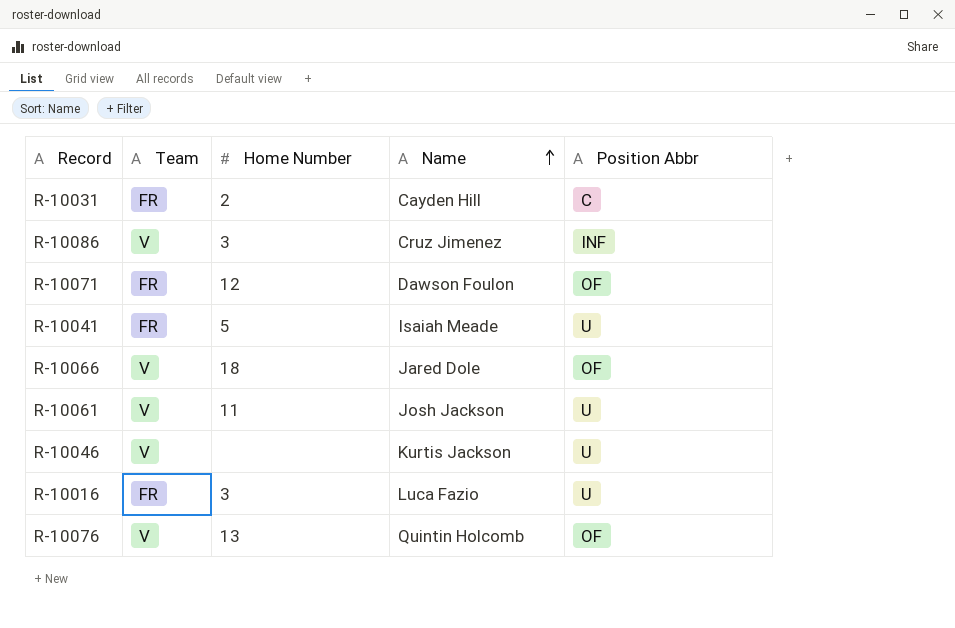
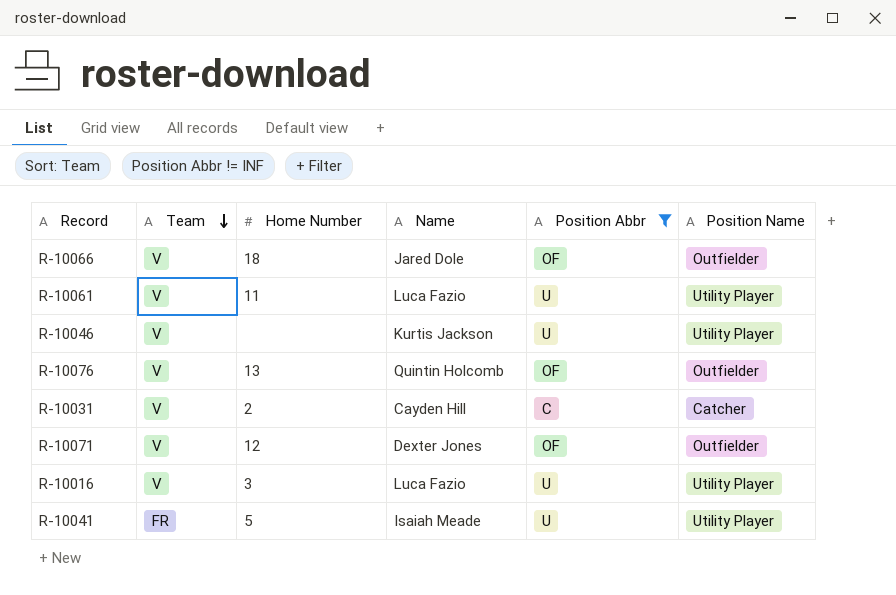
filter: none -> Position Abbr != INF
row order: Name ascending -> Team descending
column Position Name | position: none -> 6
R-10061 | Name: Josh Jackson -> Luca Fazio
R-10031 | Team: FR -> V
R-10071 | Team: FR -> V
R-10071 | Name: Dawson Foulon -> Dexter Jones
R-10016 | Team: FR -> V

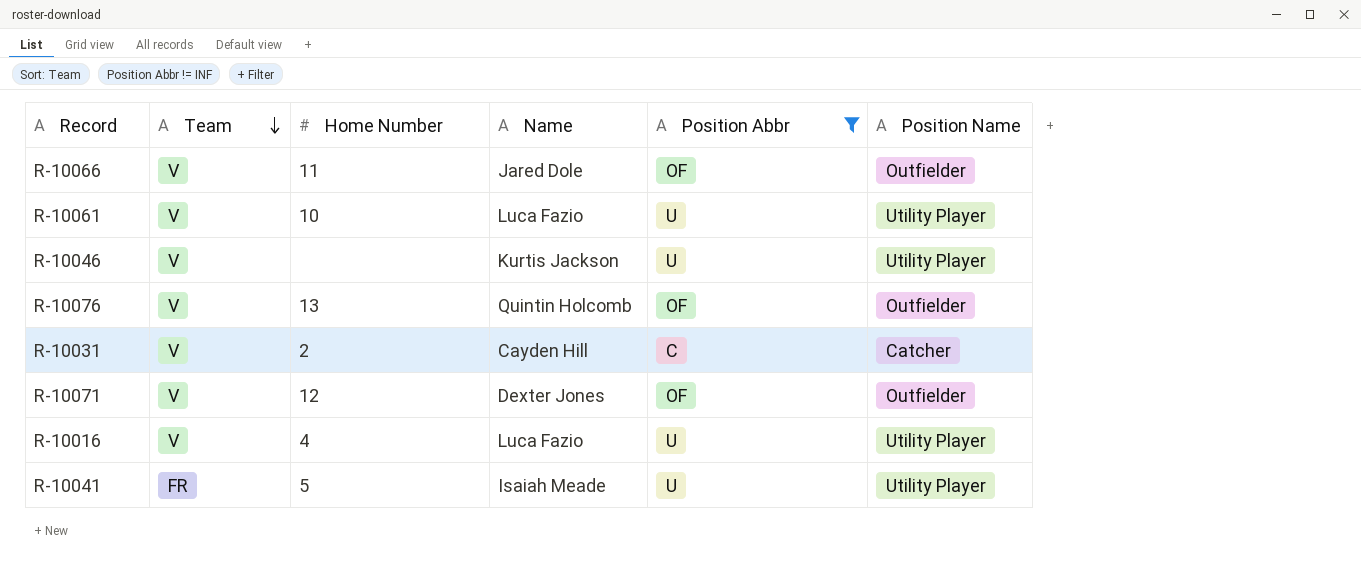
R-10066 | Home Number: 18 -> 11
R-10061 | Home Number: 11 -> 10
R-10016 | Home Number: 3 -> 4

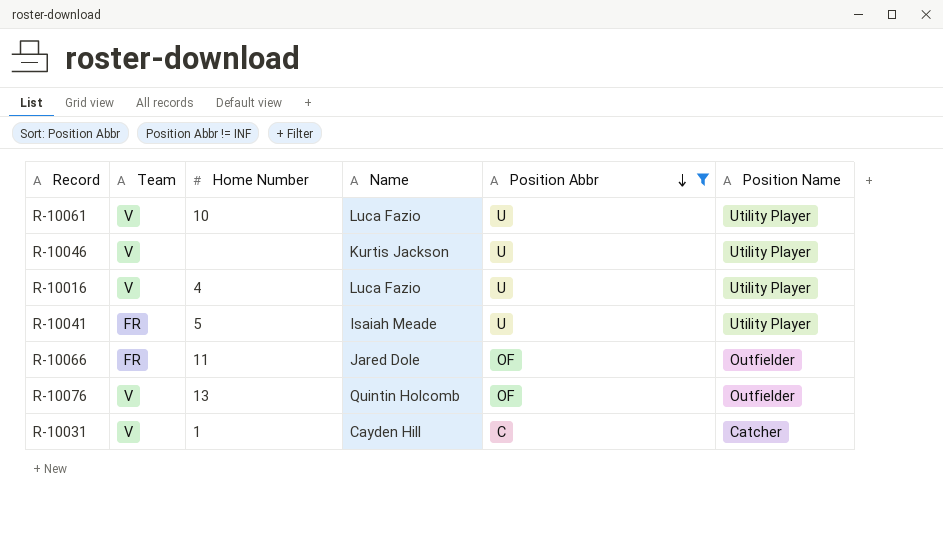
row order: Team descending -> Position Abbr descending
row R-10071: V | 12 | Dexter Jones | OF | Outfielder -> none
R-10066 | Team: V -> FR
R-10031 | Home Number: 2 -> 1

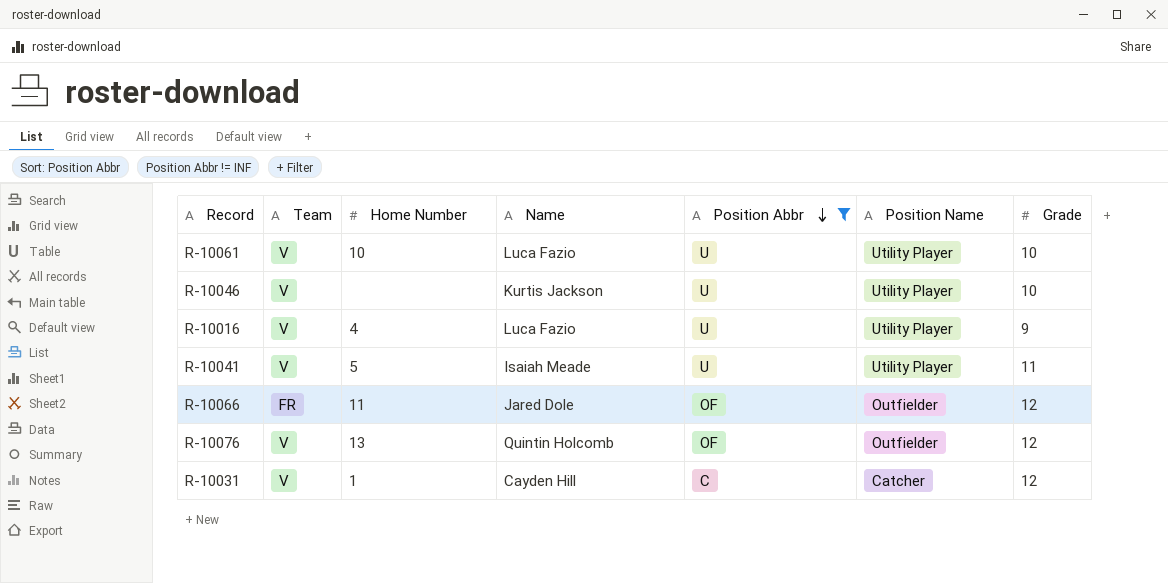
column Grade | position: none -> 7
R-10041 | Team: FR -> V

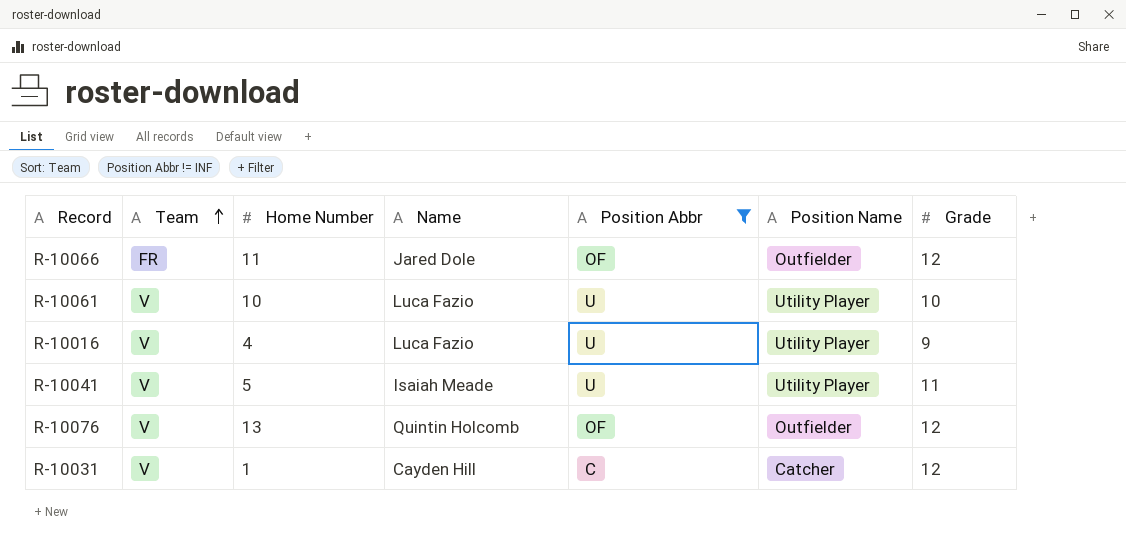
row order: Position Abbr descending -> Team ascending
row R-10046: V | none | Kurtis Jackson | U | Utility Player | 10 -> none

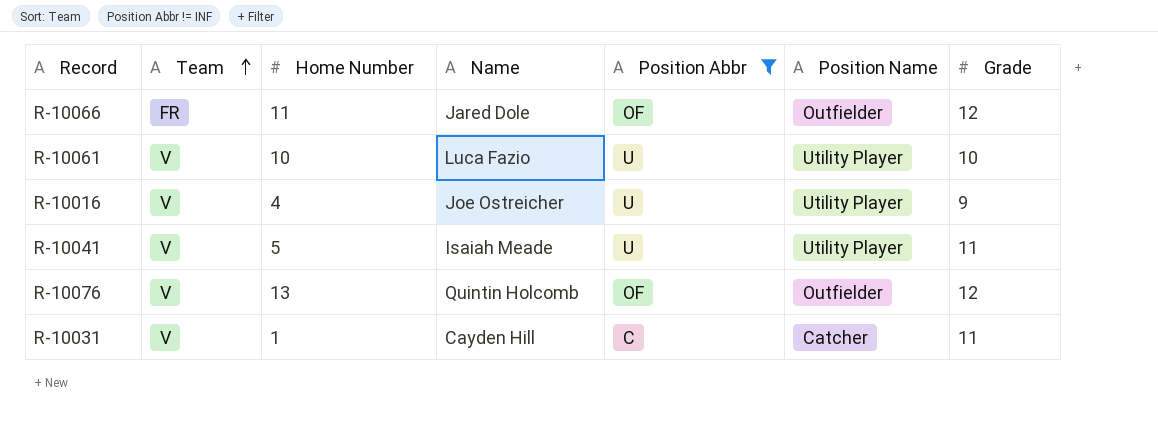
R-10016 | Name: Luca Fazio -> Joe Ostreicher
R-10031 | Grade: 12 -> 11

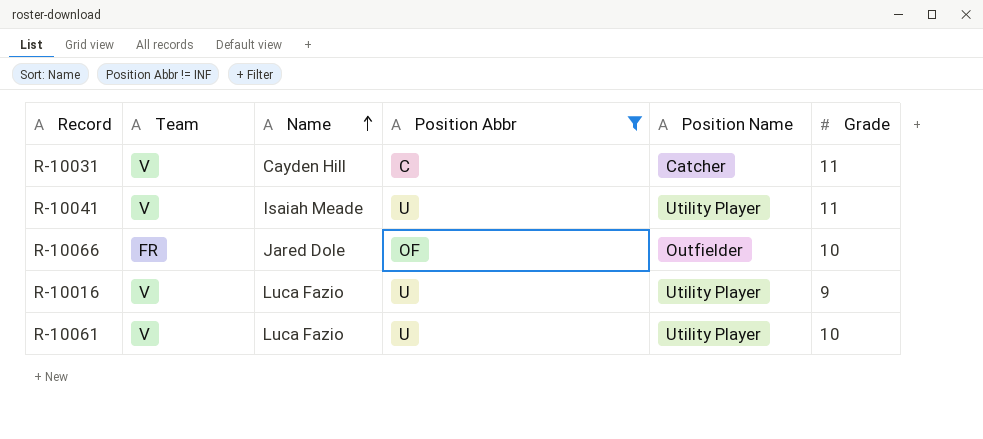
row order: Team ascending -> Name ascending
column Home Number | position: 3 -> none
row R-10076: V | 13 | Quintin Holcomb | OF | Outfielder | 12 -> none
R-10066 | Grade: 12 -> 10
R-10016 | Name: Joe Ostreicher -> Luca Fazio

